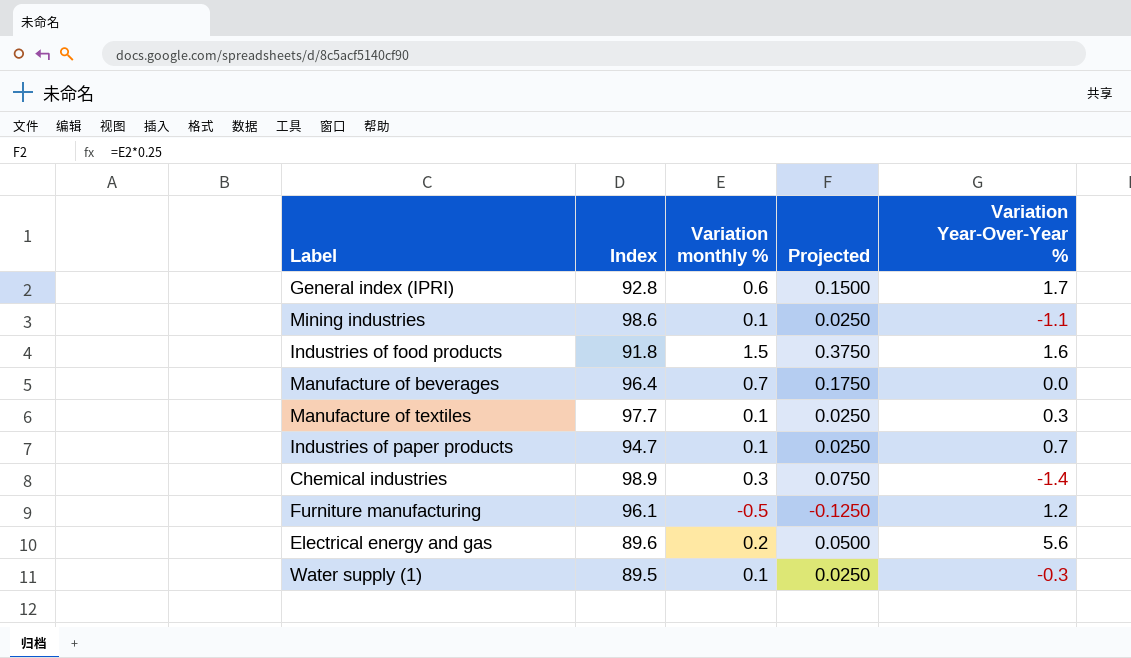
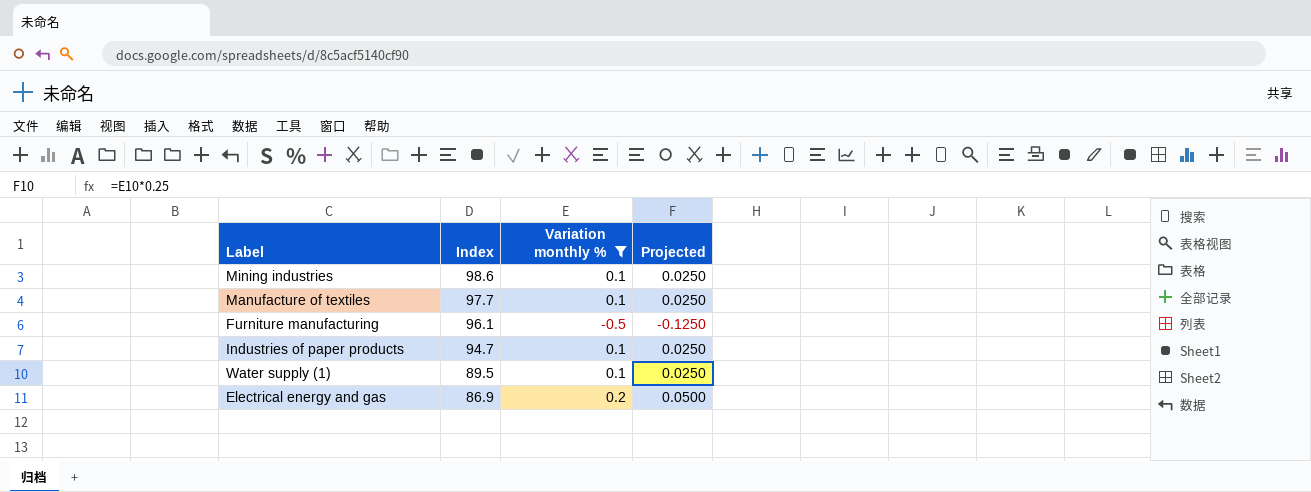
filter: none -> Variation monthly % <= 0.2
row order: none -> Index descending
column Variation Year-Over-Year % | position: 5 -> none
Electrical energy and gas | Index: 89.6 -> 86.9

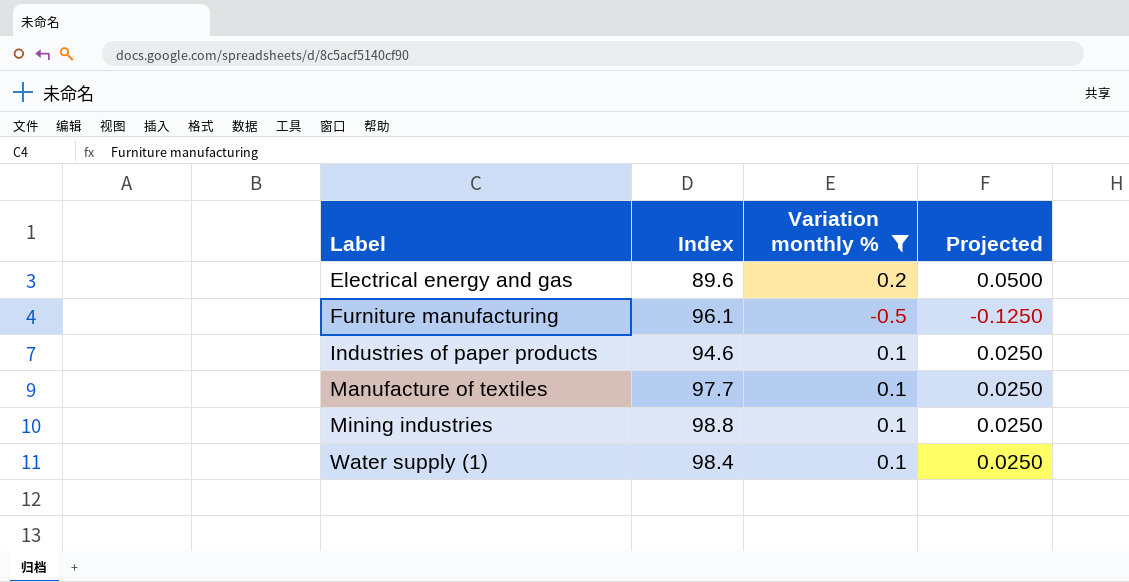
row order: Index descending -> Label ascending
Electrical energy and gas | Index: 86.9 -> 89.6
Industries of paper products | Index: 94.7 -> 94.6
Mining industries | Index: 98.6 -> 98.8
Water supply (1) | Index: 89.5 -> 98.4

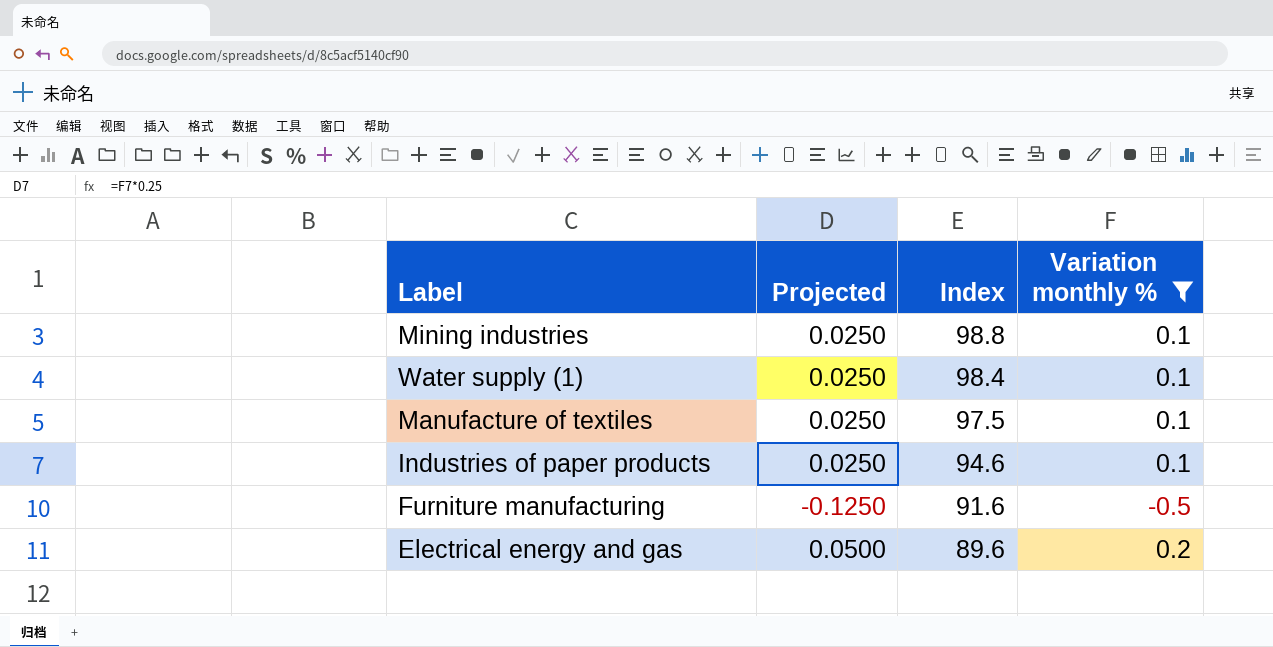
row order: Label ascending -> Index descending
column Projected | position: 4 -> 2
Manufacture of textiles | Index: 97.7 -> 97.5
Furniture manufacturing | Index: 96.1 -> 91.6

